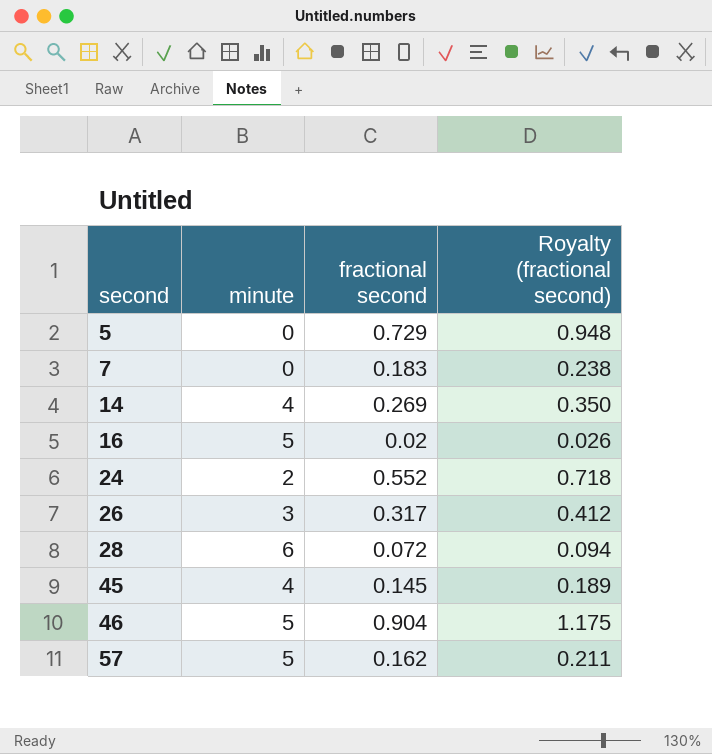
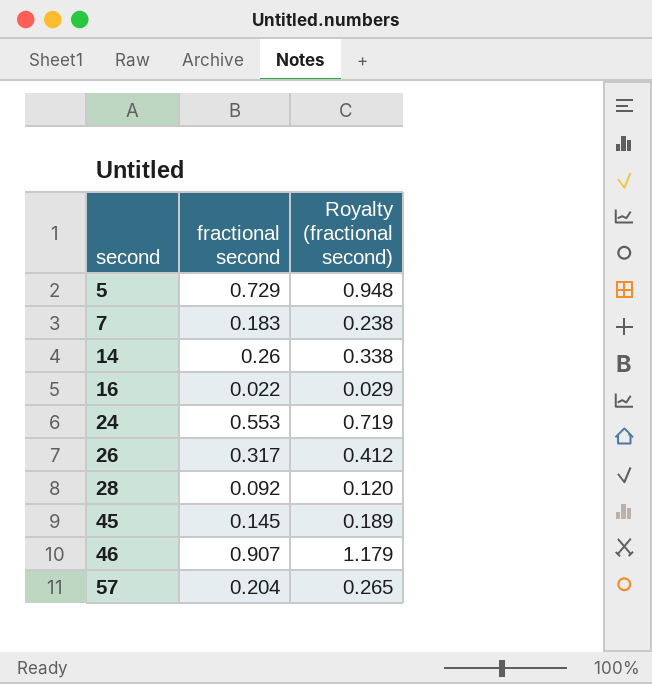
column minute | position: 2 -> none
14 | fractional second: 0.269 -> 0.26
14 | Royalty (fractional second): 0.350 -> 0.338
16 | fractional second: 0.02 -> 0.022
16 | Royalty (fractional second): 0.026 -> 0.029
24 | fractional second: 0.552 -> 0.553
24 | Royalty (fractional second): 0.718 -> 0.719
28 | fractional second: 0.072 -> 0.092
28 | Royalty (fractional second): 0.094 -> 0.120
46 | fractional second: 0.904 -> 0.907
46 | Royalty (fractional second): 1.175 -> 1.179
57 | fractional second: 0.162 -> 0.204
57 | Royalty (fractional second): 0.211 -> 0.265

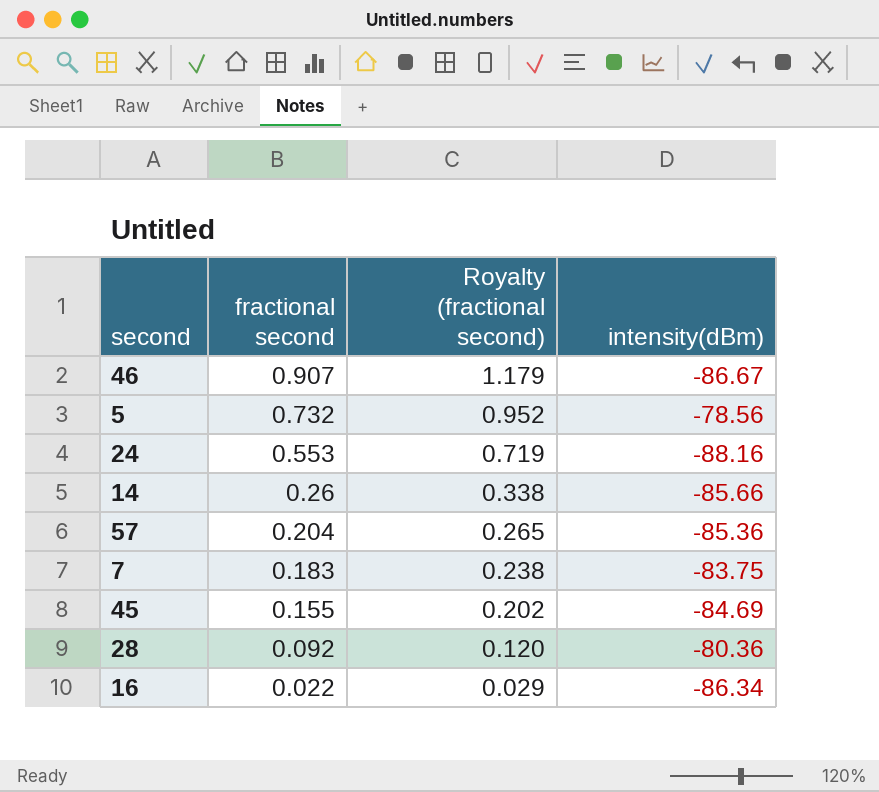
row order: second ascending -> fractional second descending
column intensity(dBm) | position: none -> 4
row 26: 0.317 | 0.412 -> none
5 | fractional second: 0.729 -> 0.732
5 | Royalty (fractional second): 0.948 -> 0.952
45 | fractional second: 0.145 -> 0.155
45 | Royalty (fractional second): 0.189 -> 0.202

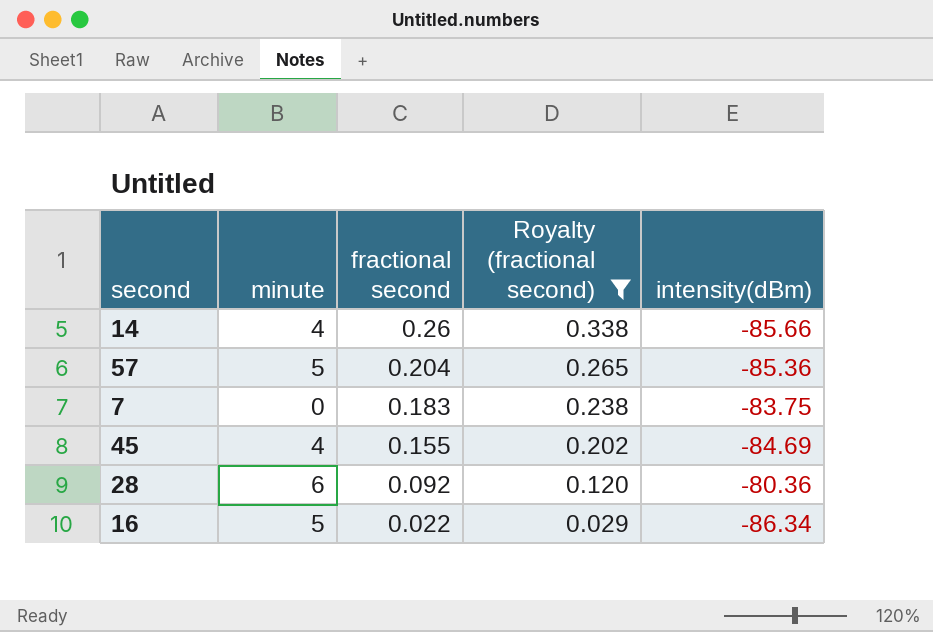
filter: none -> Royalty (fractional second) <= 0.338
column minute | position: none -> 2

